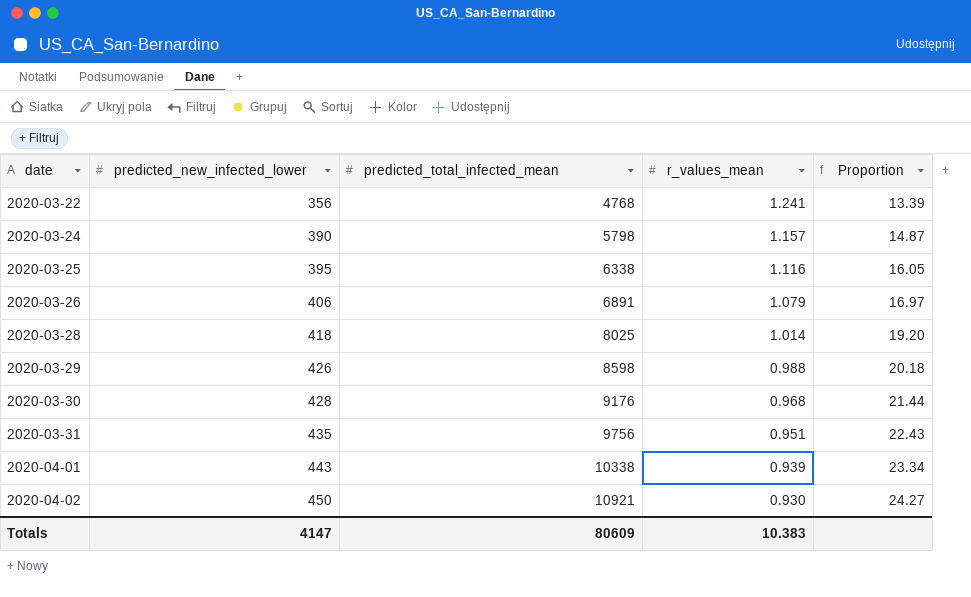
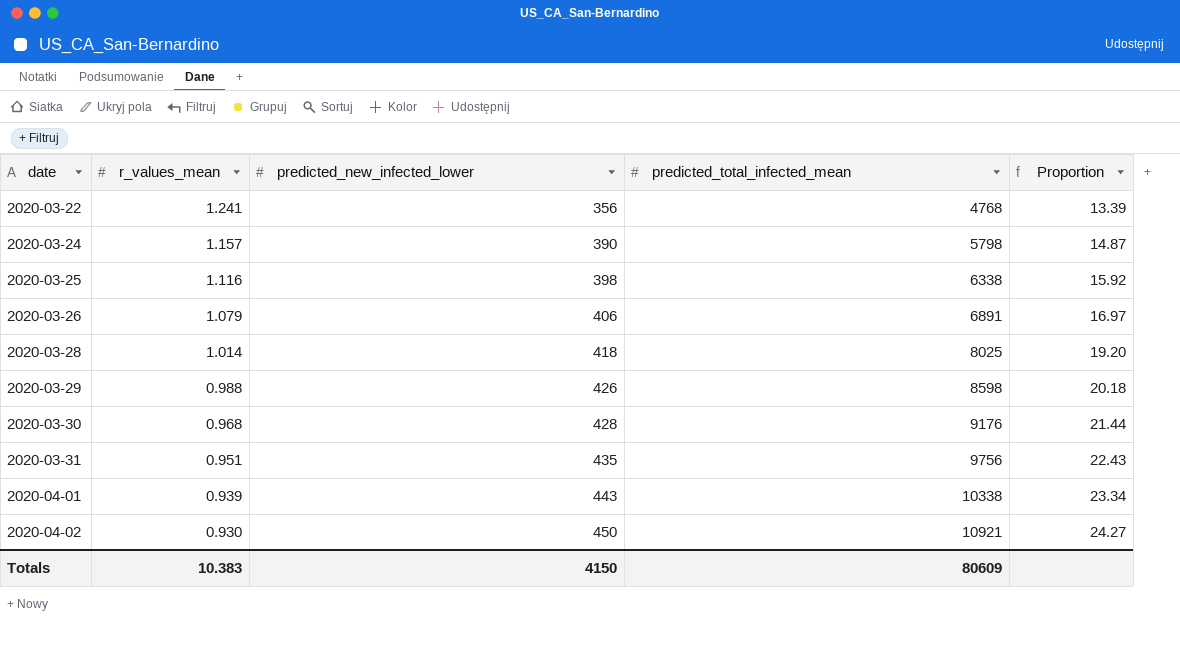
column r_values_mean | position: 4 -> 2
2020-03-25 | predicted_new_infected_lower: 395 -> 398
2020-03-25 | Proportion: 16.05 -> 15.92
Totals | predicted_new_infected_lower: 4147 -> 4150

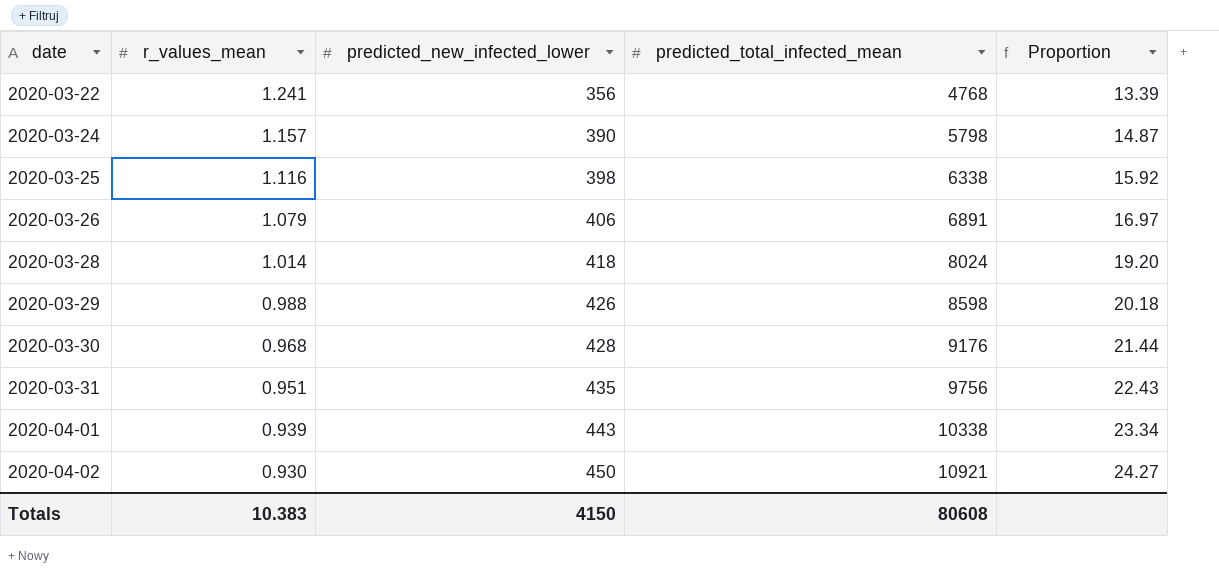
2020-03-28 | predicted_total_infected_mean: 8025 -> 8024
Totals | predicted_total_infected_mean: 80609 -> 80608

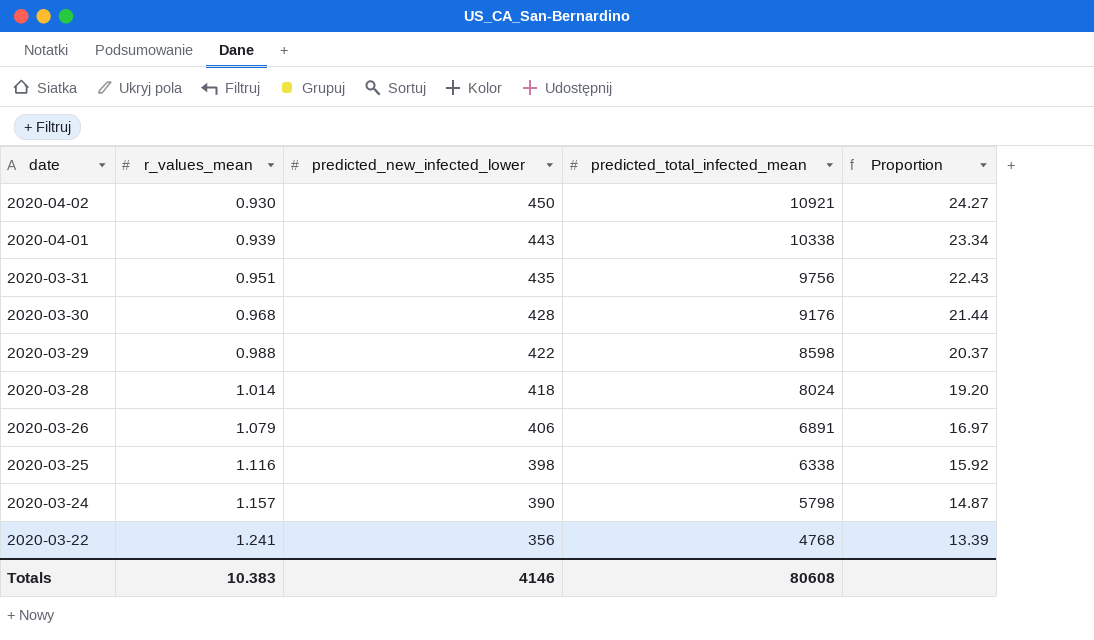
row order: date ascending -> date descending
2020-03-29 | predicted_new_infected_lower: 426 -> 422
2020-03-29 | Proportion: 20.18 -> 20.37
Totals | predicted_new_infected_lower: 4150 -> 4146

